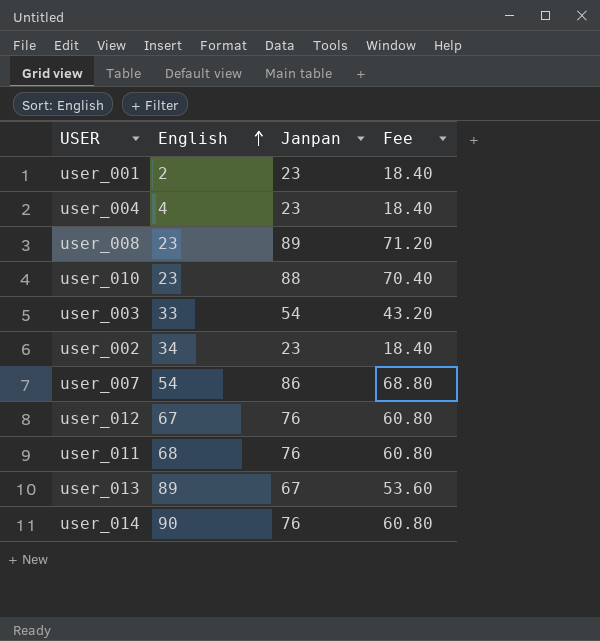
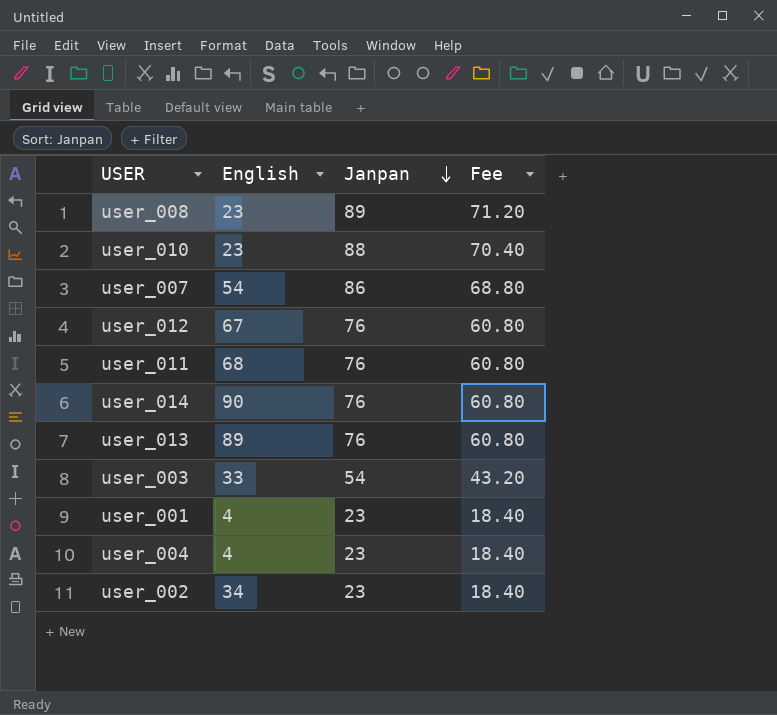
row order: English ascending -> Janpan descending
user_013 | Janpan: 67 -> 76
user_013 | Fee: 53.60 -> 60.80
user_001 | English: 2 -> 4

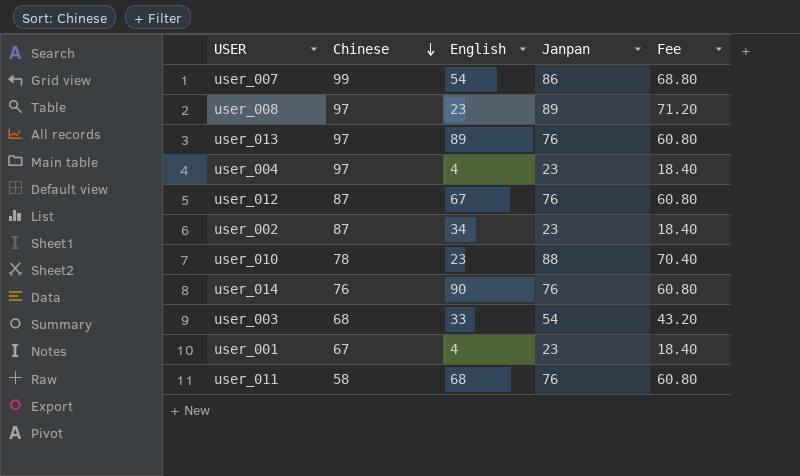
row order: Janpan descending -> Chinese descending
column Chinese | position: none -> 2

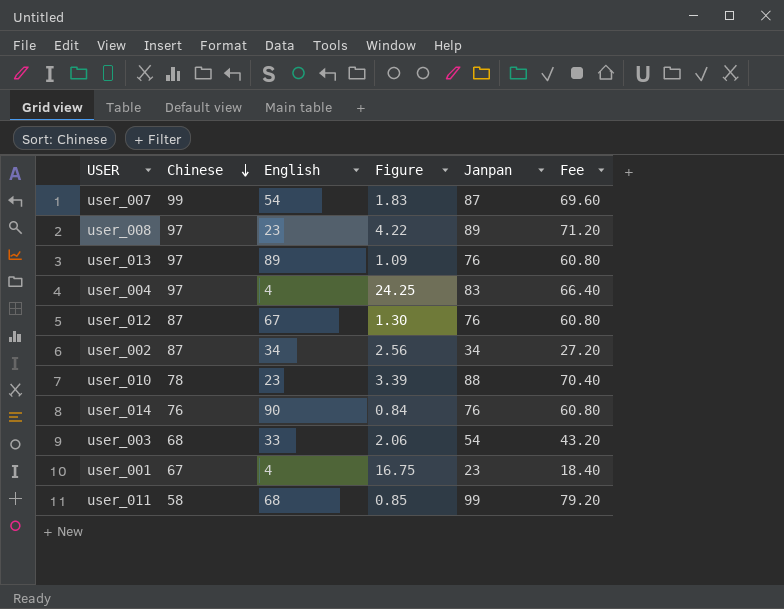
column Figure | formula: none -> [Chinese] / [English]
user_007 | Janpan: 86 -> 87
user_007 | Fee: 68.80 -> 69.60
user_004 | Janpan: 23 -> 83
user_004 | Fee: 18.40 -> 66.40
user_002 | Janpan: 23 -> 34
user_002 | Fee: 18.40 -> 27.20
user_011 | Janpan: 76 -> 99
user_011 | Fee: 60.80 -> 79.20

